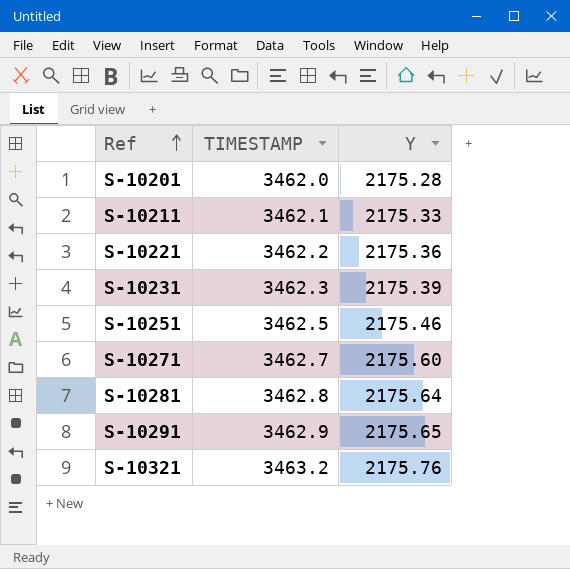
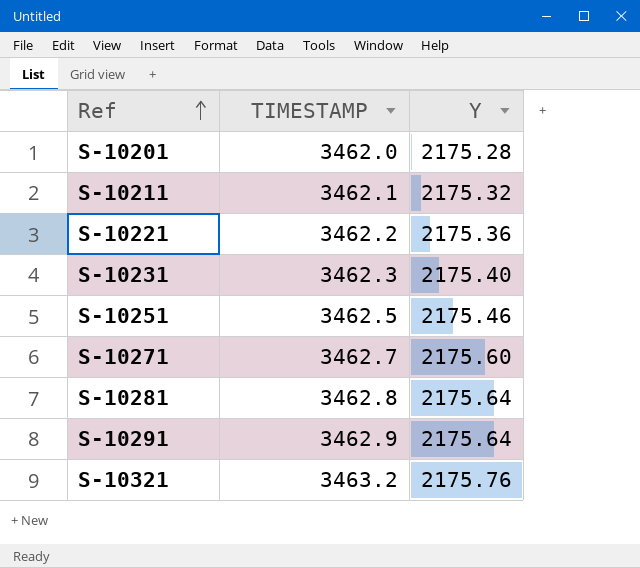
S-10211 | Y: 2175.33 -> 2175.32
S-10231 | Y: 2175.39 -> 2175.40
S-10291 | Y: 2175.65 -> 2175.64

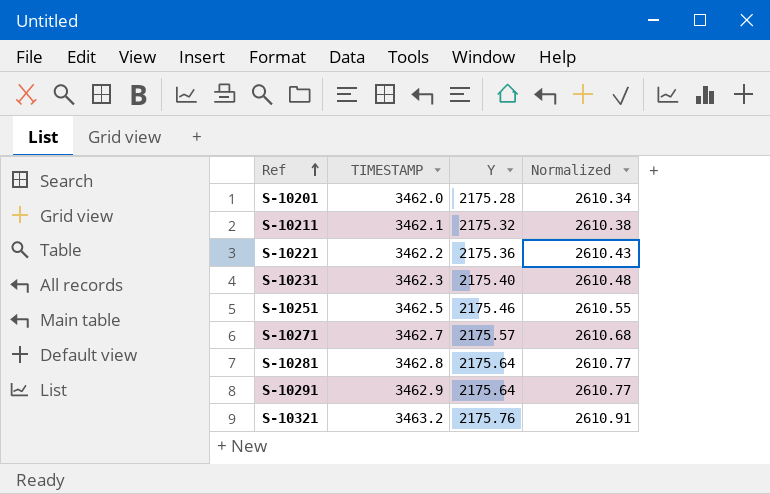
column Normalized | formula: none -> [Y] * 1.2
S-10271 | Y: 2175.60 -> 2175.57

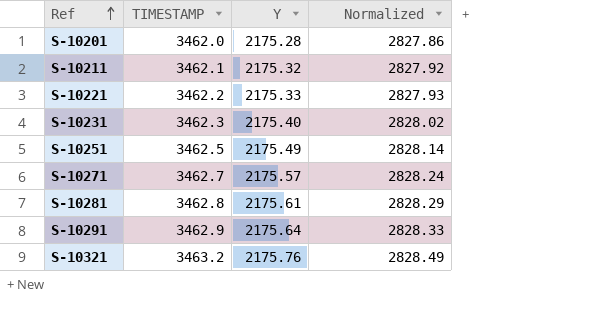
column Normalized | formula: [Y] * 1.2 -> [Y] * 1.3
S-10221 | Y: 2175.36 -> 2175.33
S-10251 | Y: 2175.46 -> 2175.49
S-10281 | Y: 2175.64 -> 2175.61

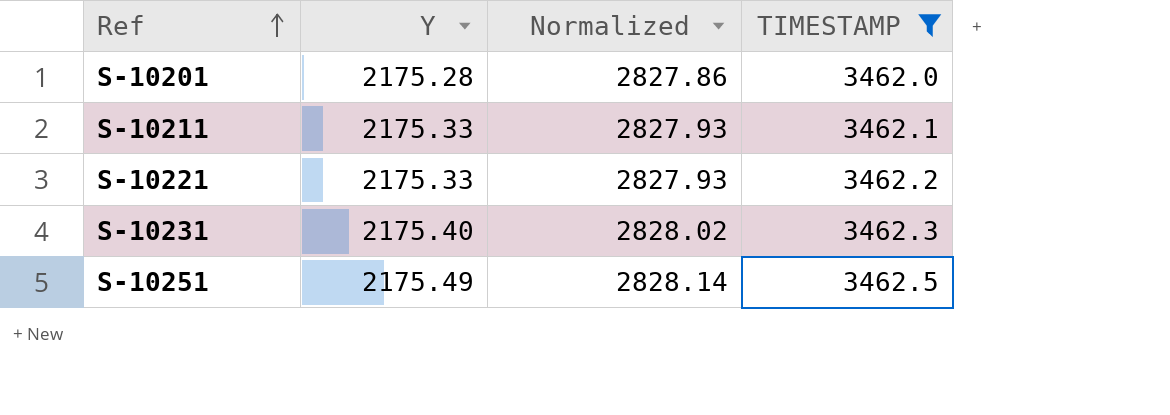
filter: none -> TIMESTAMP <= 3462.5
column TIMESTAMP | position: 2 -> 4
S-10211 | Y: 2175.32 -> 2175.33
S-10211 | Normalized: 2827.92 -> 2827.93

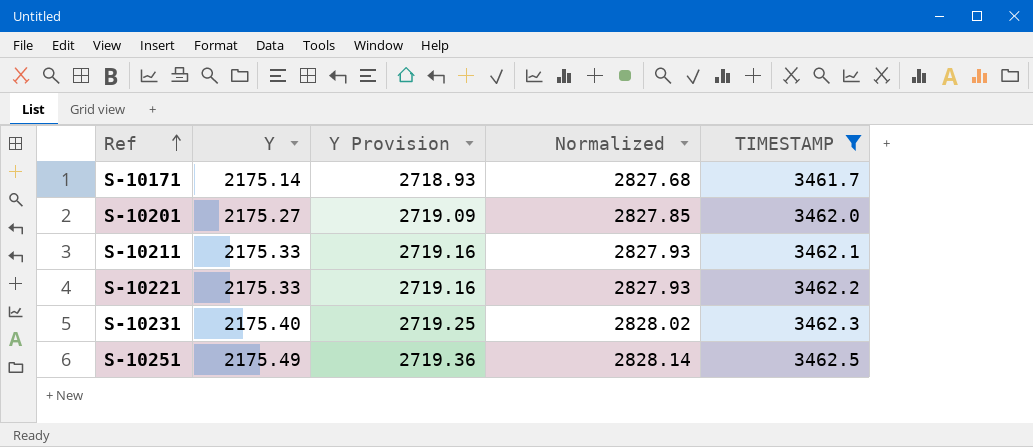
column Y Provision | formula: none -> [Y] * 1.25
row S-10171: none -> 2175.14 | 2718.93 | 2827.68 | 3461.7
S-10201 | Y: 2175.28 -> 2175.27
S-10201 | Normalized: 2827.86 -> 2827.85

